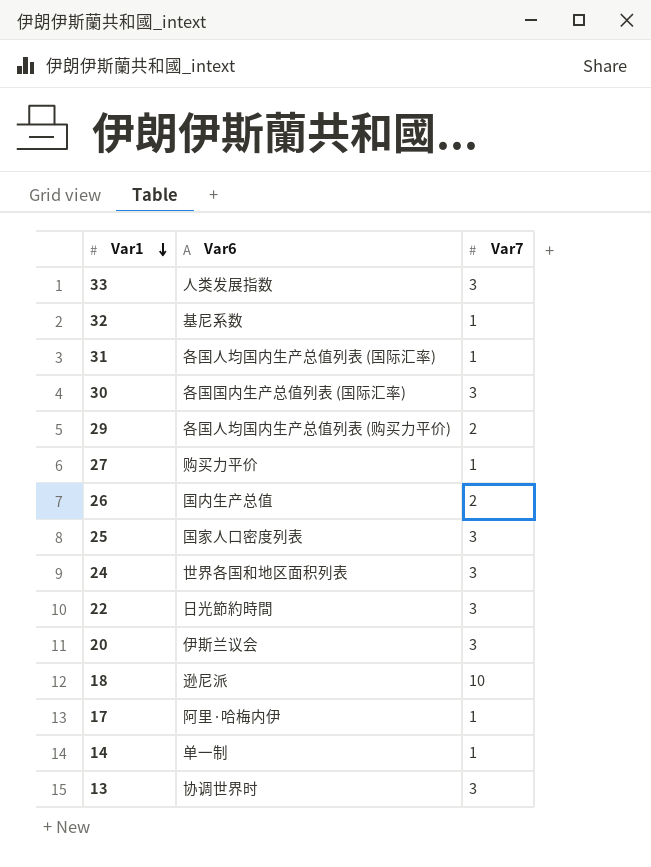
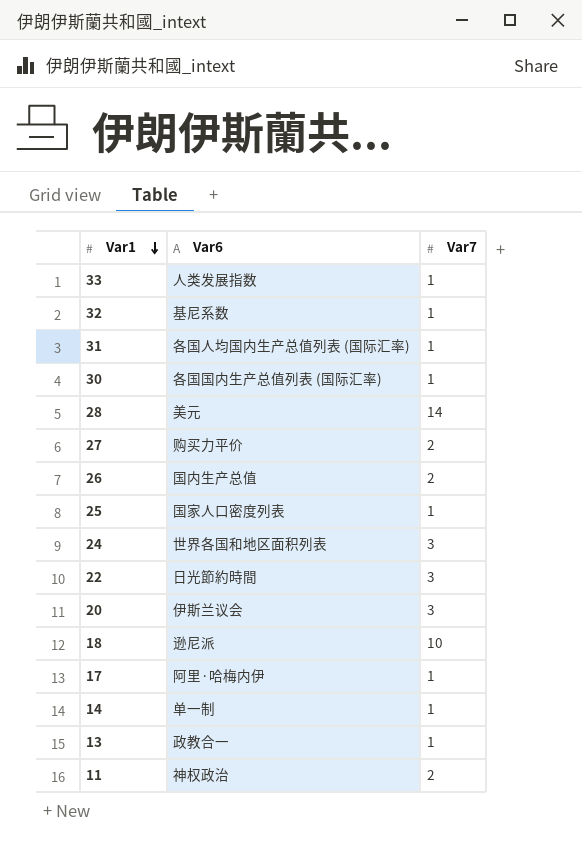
row 29: 各国人均国内生产总值列表 (购买力平价) | 2 -> none
33 | Var7: 3 -> 1
30 | Var7: 3 -> 1
row 28: none -> 美元 | 14
27 | Var7: 1 -> 2
25 | Var7: 3 -> 1
13 | Var6: 协调世界时 -> 政教合一
13 | Var7: 3 -> 1
row 11: none -> 神权政治 | 2

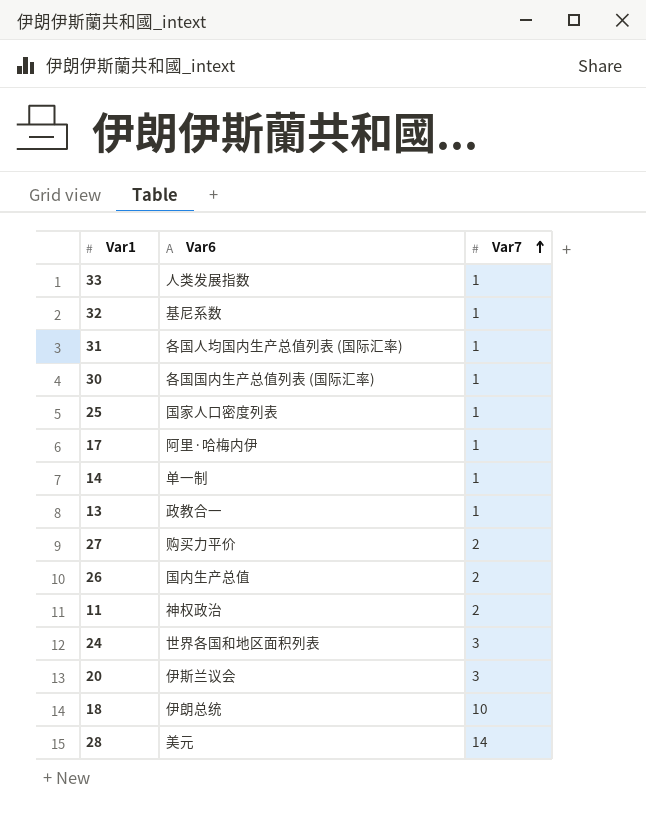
row order: Var1 descending -> Var7 ascending
row 22: 日光節約時間 | 3 -> none
18 | Var6: 逊尼派 -> 伊朗总统

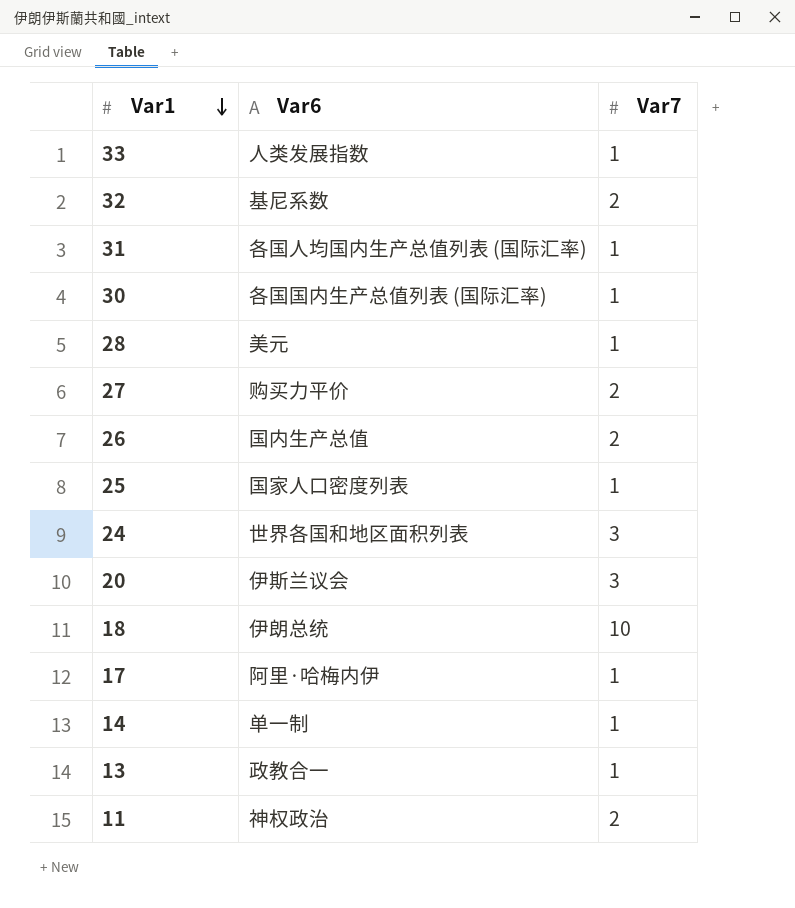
row order: Var7 ascending -> Var1 descending
32 | Var7: 1 -> 2
28 | Var7: 14 -> 1

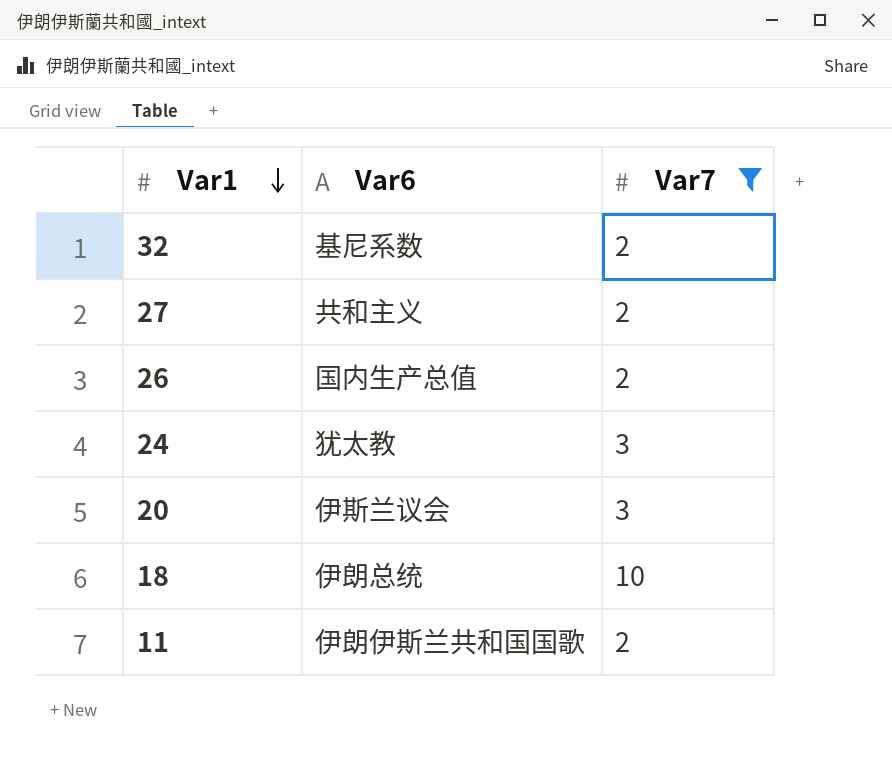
filter: none -> Var7 != 1
27 | Var6: 购买力平价 -> 共和主义
24 | Var6: 世界各国和地区面积列表 -> 犹太教
11 | Var6: 神权政治 -> 伊朗伊斯兰共和国国歌

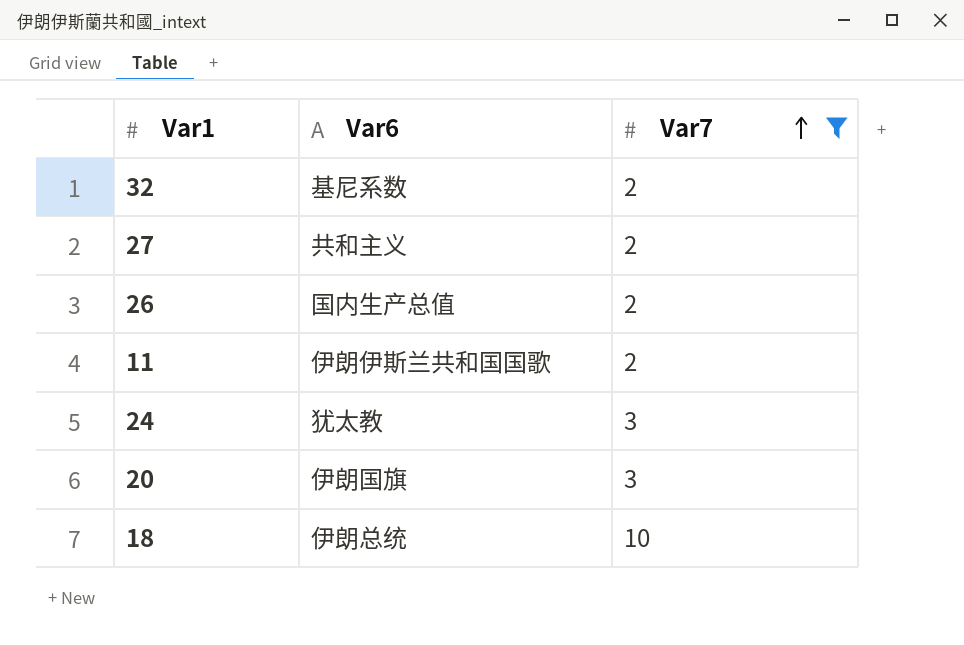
row order: Var1 descending -> Var7 ascending
20 | Var6: 伊斯兰议会 -> 伊朗国旗

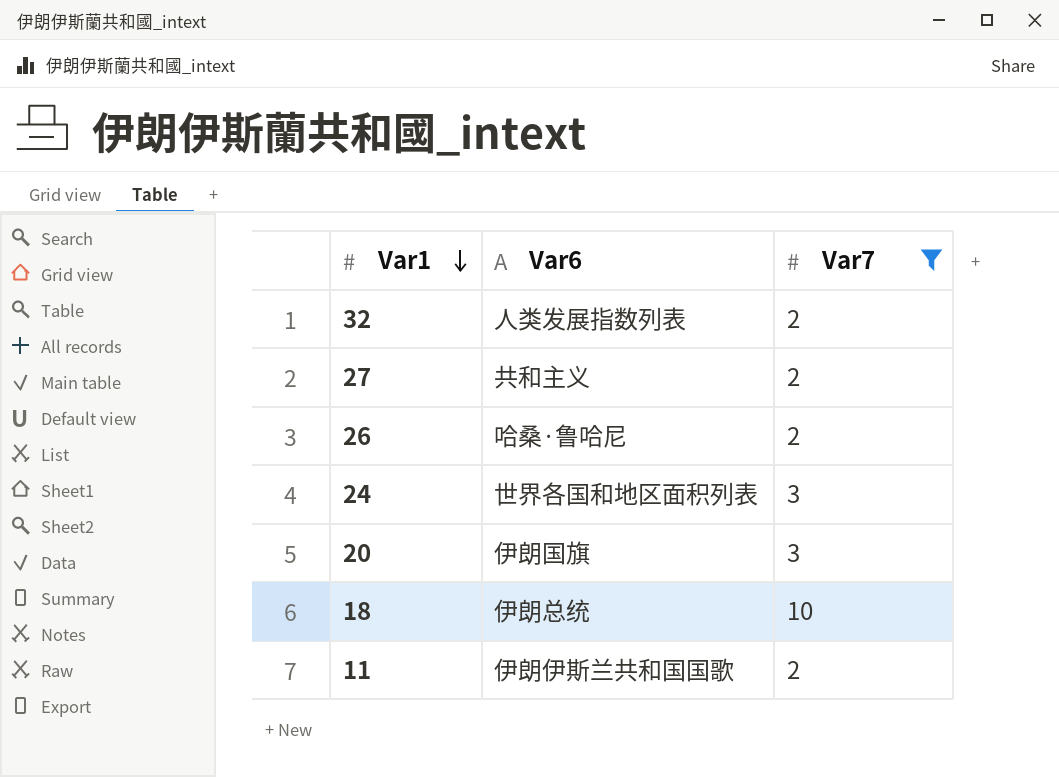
row order: Var7 ascending -> Var1 descending
32 | Var6: 基尼系数 -> 人类发展指数列表
26 | Var6: 国内生产总值 -> 哈桑·鲁哈尼
24 | Var6: 犹太教 -> 世界各国和地区面积列表

